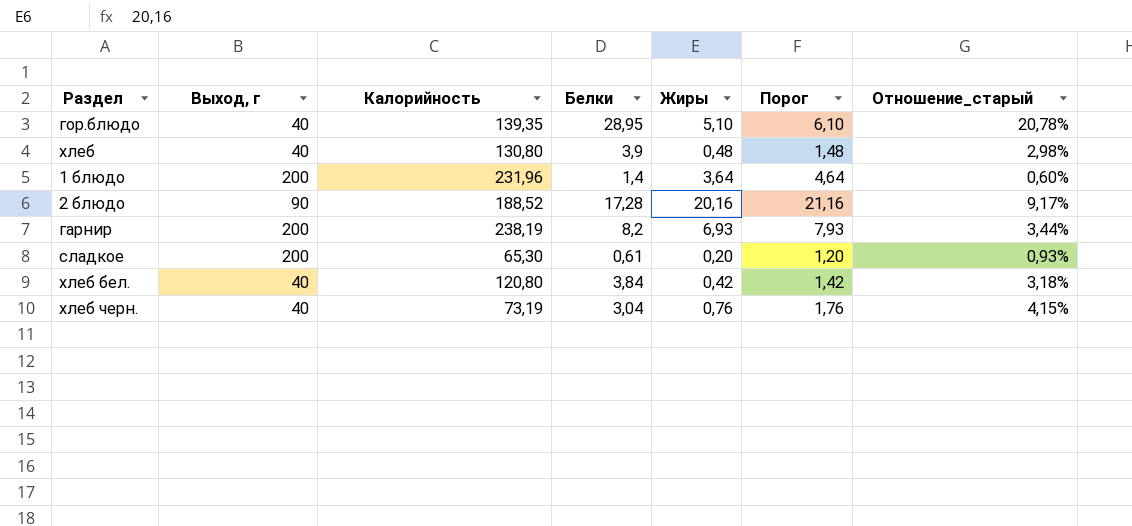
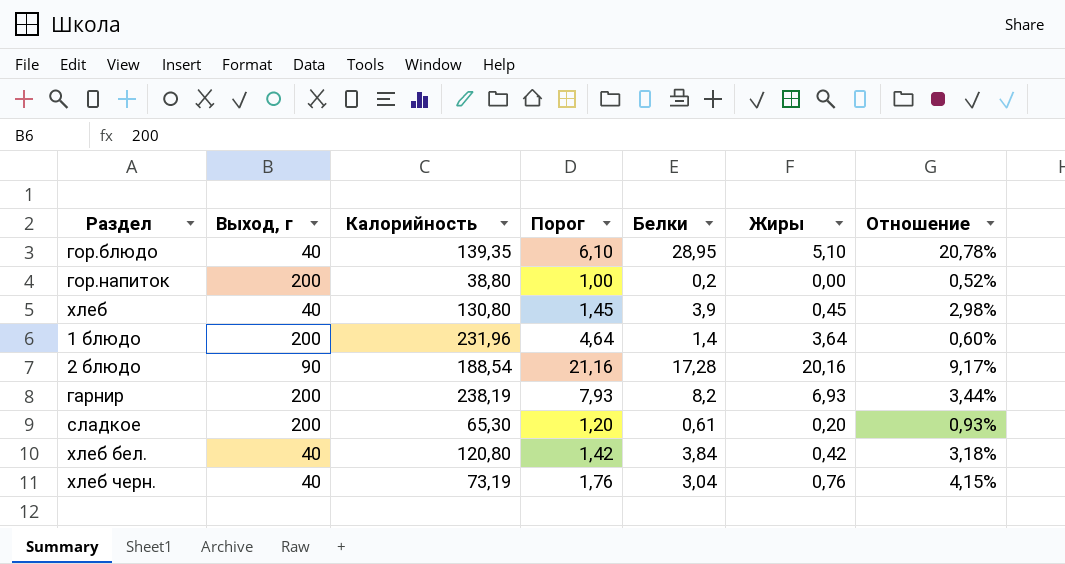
column Порог | position: 6 -> 4
column name: Отношение_старый -> Отношение
row гор.напиток: none -> 200 | 38,80 | 1,00 | 0,2 | 0,00 | 0,52%
хлеб | Порог: 1,48 -> 1,45
хлеб | Жиры: 0,48 -> 0,45
2 блюдо | Калорийность: 188,52 -> 188,54

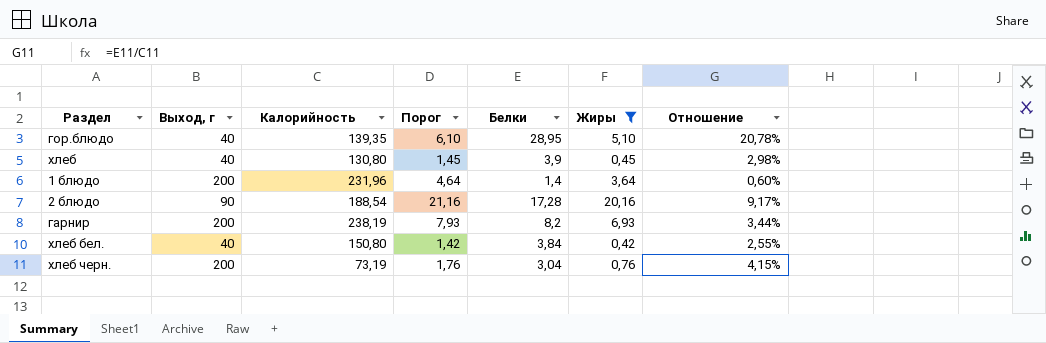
filter: none -> Жиры >= 0,42
хлеб бел. | Калорийность: 120,80 -> 150,80
хлеб бел. | Отношение: 3,18% -> 2,55%
хлеб черн. | Выход, г: 40 -> 200

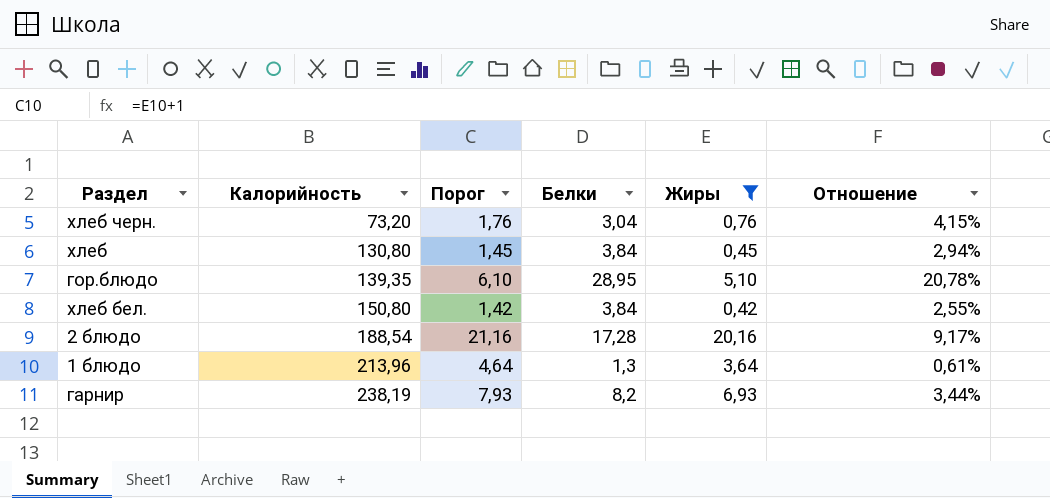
row order: none -> Калорийность ascending
column Выход, г | position: 2 -> none
хлеб черн. | Калорийность: 73,19 -> 73,20
хлеб | Белки: 3,9 -> 3,84
хлеб | Отношение: 2,98% -> 2,94%
1 блюдо | Калорийность: 231,96 -> 213,96
1 блюдо | Белки: 1,4 -> 1,3
1 блюдо | Отношение: 0,60% -> 0,61%

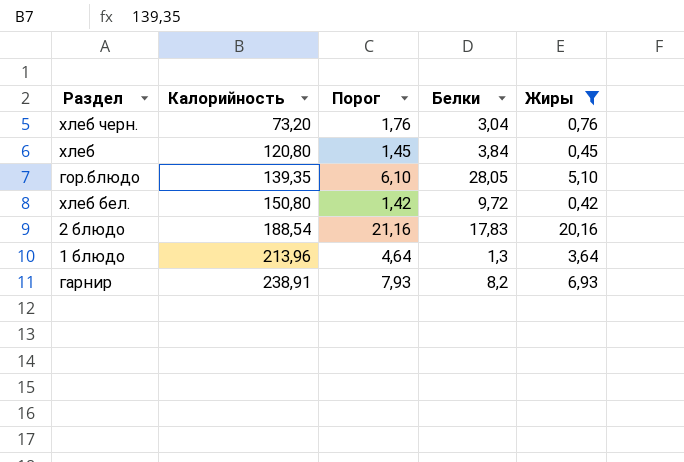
column Отношение | formula: [Белки] / [Калорийность] -> none
хлеб | Калорийность: 130,80 -> 120,80
гор.блюдо | Белки: 28,95 -> 28,05
хлеб бел. | Белки: 3,84 -> 9,72
2 блюдо | Белки: 17,28 -> 17,83
гарнир | Калорийность: 238,19 -> 238,91

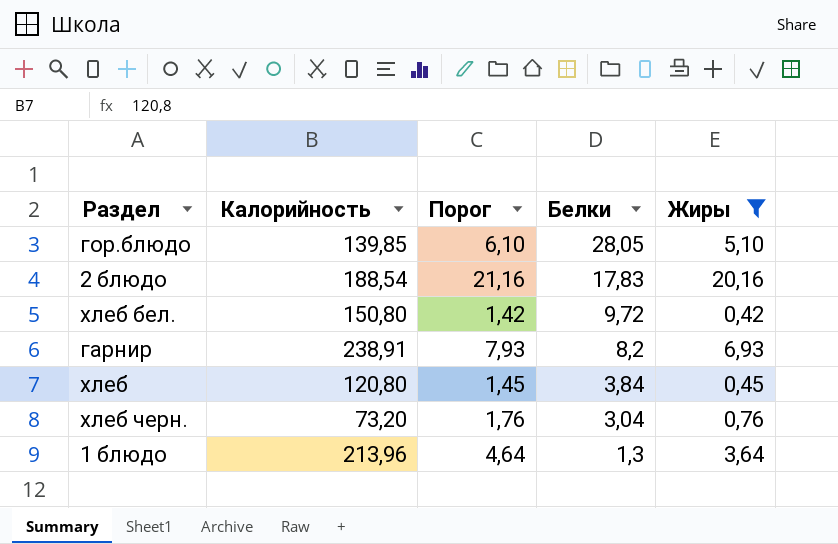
row order: Калорийность ascending -> Белки descending
гор.блюдо | Калорийность: 139,35 -> 139,85

